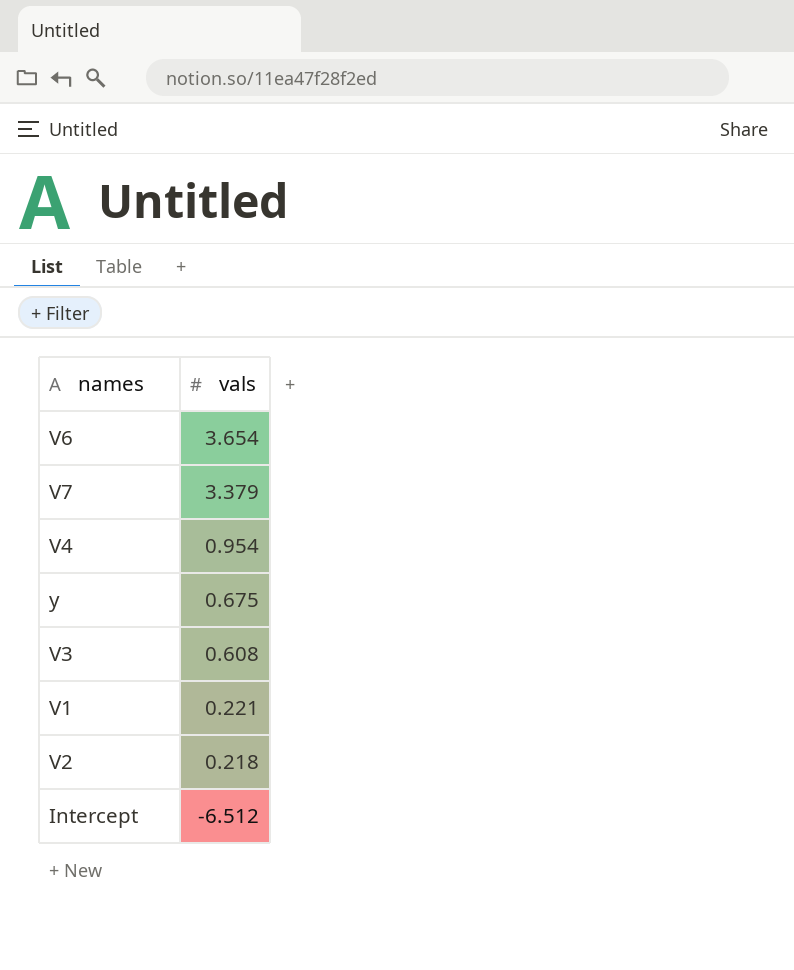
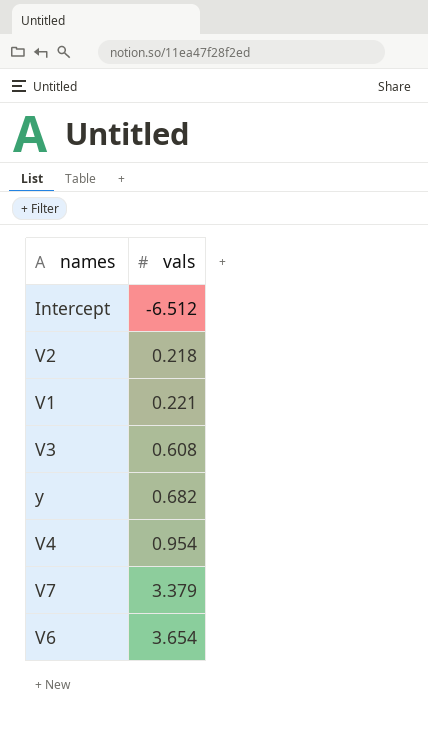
row order: vals descending -> vals ascending
y | vals: 0.675 -> 0.682

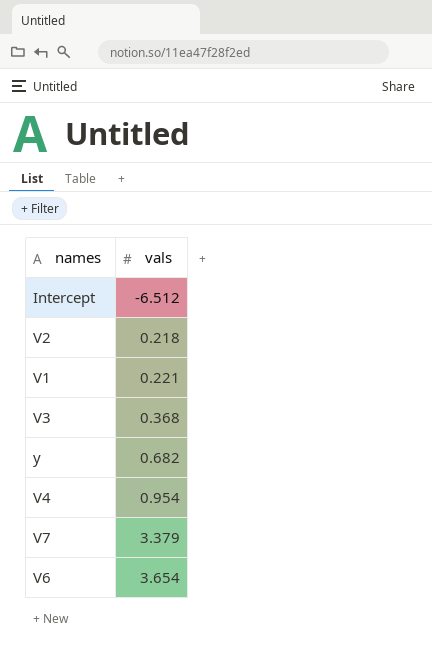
V3 | vals: 0.608 -> 0.368

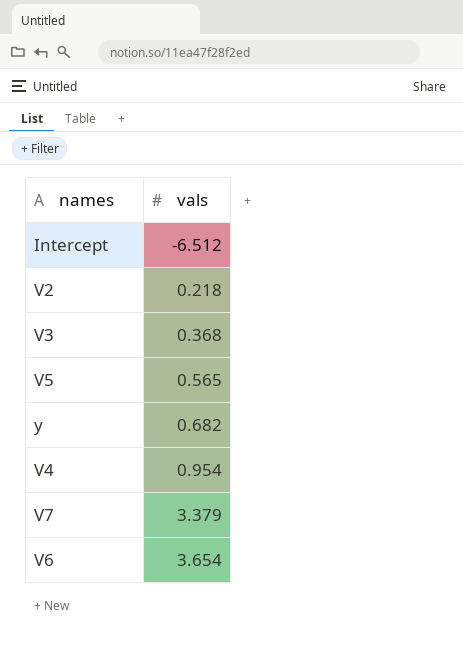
row V1: 0.221 -> none
row V5: none -> 0.565

